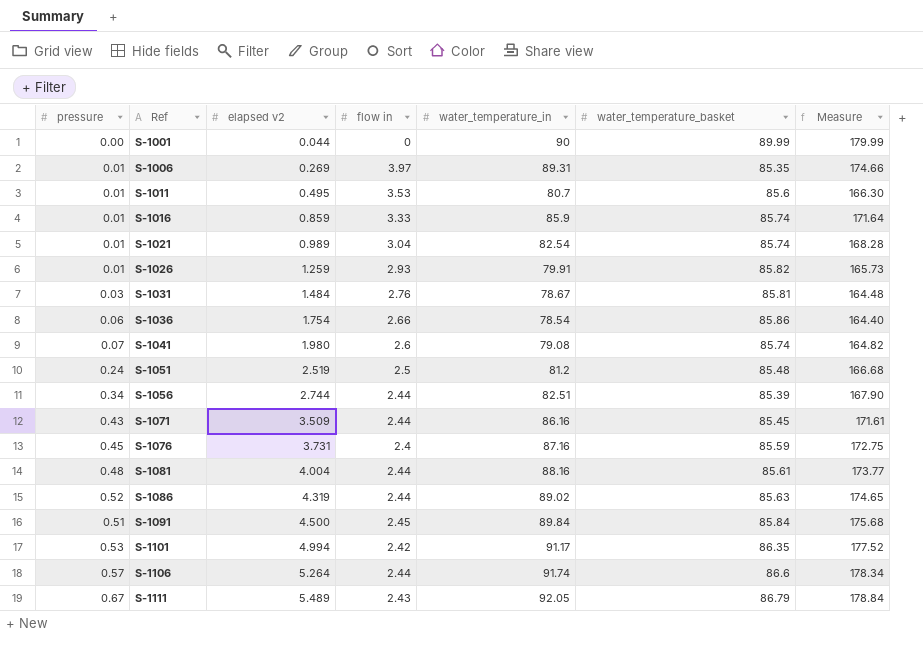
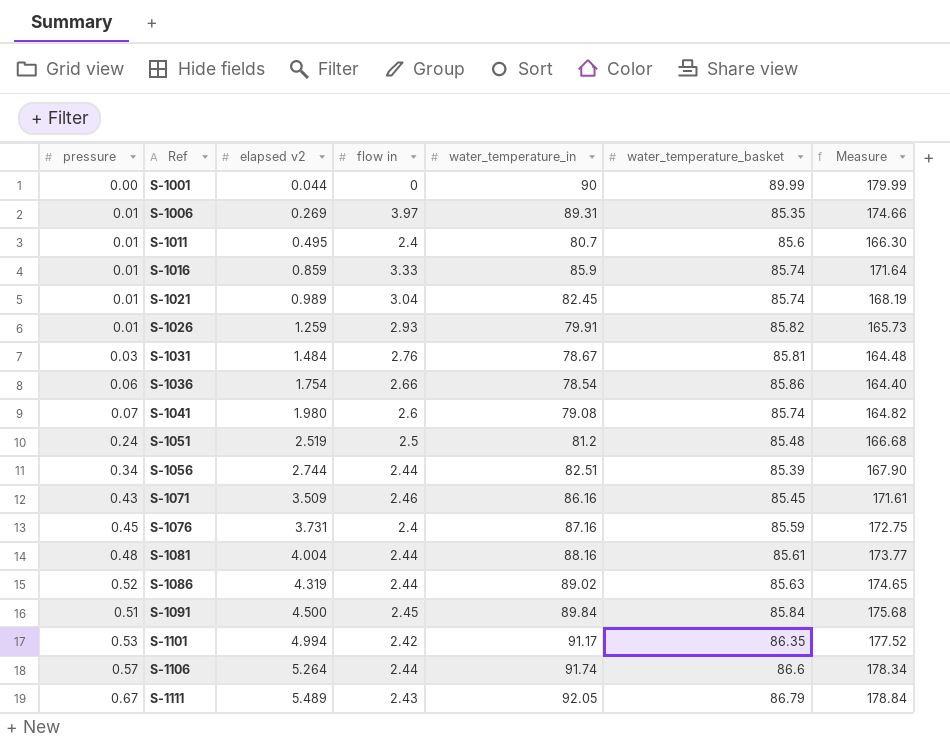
S-1011 | flow in: 3.53 -> 2.4
S-1021 | water_temperature_in: 82.54 -> 82.45
S-1021 | Measure: 168.28 -> 168.19
S-1071 | flow in: 2.44 -> 2.46

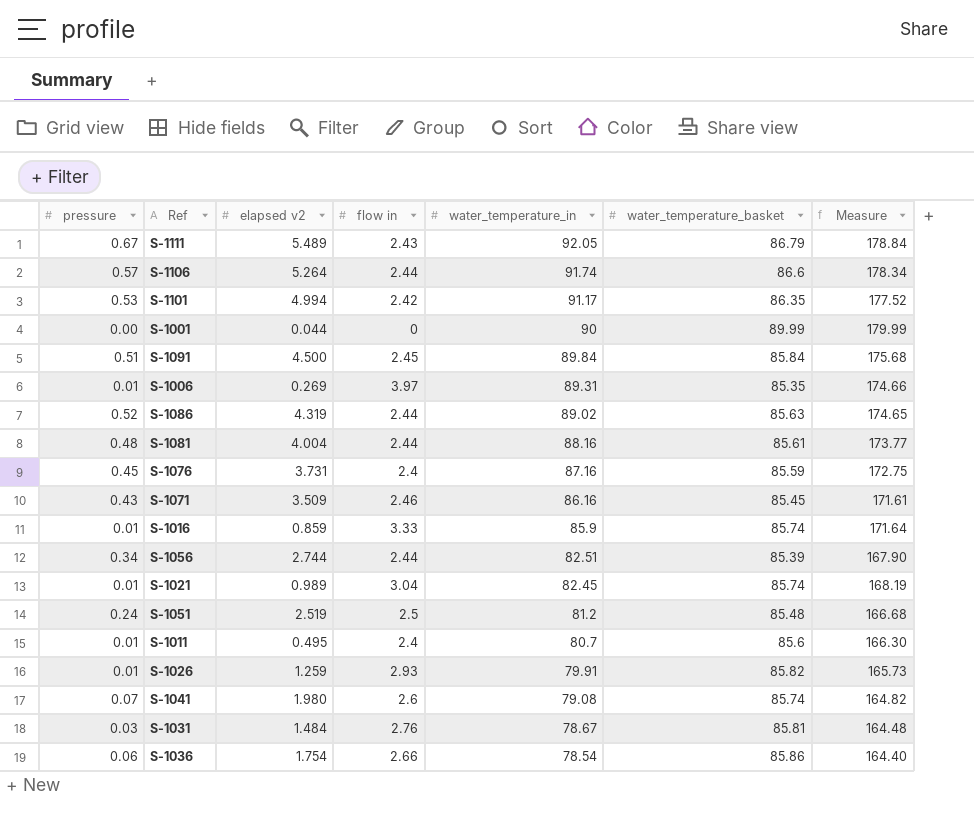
row order: Ref ascending -> water_temperature_in descending

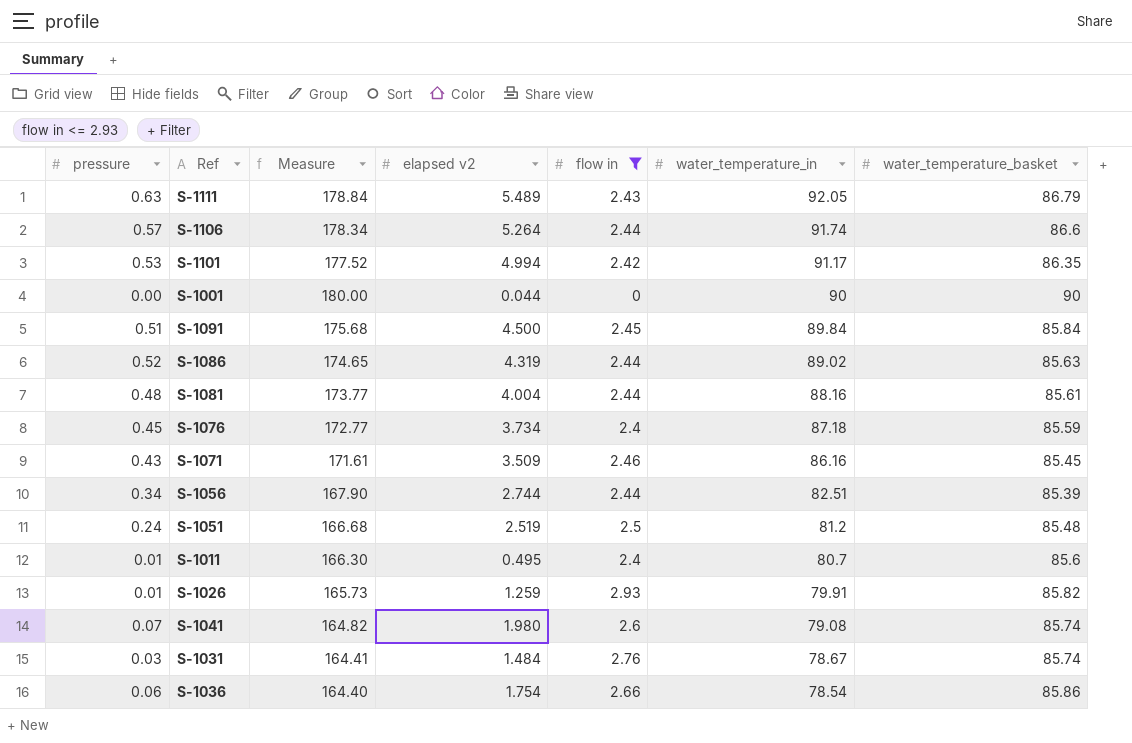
filter: none -> flow in <= 2.93
column Measure | position: 7 -> 3
S-1111 | pressure: 0.67 -> 0.63
S-1001 | Measure: 179.99 -> 180.00
S-1001 | water_temperature_basket: 89.99 -> 90
S-1076 | Measure: 172.75 -> 172.77
S-1076 | elapsed v2: 3.731 -> 3.734
S-1076 | water_temperature_in: 87.16 -> 87.18
S-1031 | Measure: 164.48 -> 164.41
S-1031 | water_temperature_basket: 85.81 -> 85.74

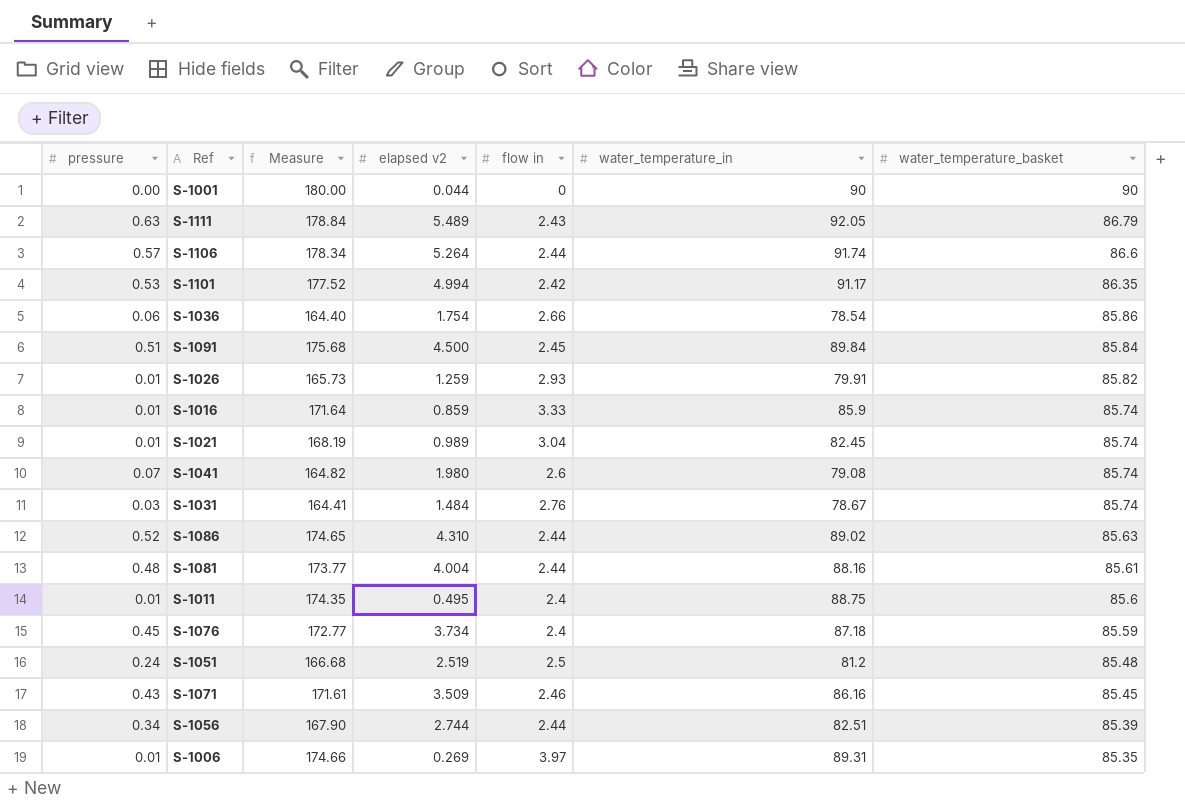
filter: flow in <= 2.93 -> none
row order: water_temperature_in descending -> water_temperature_basket descending
S-1086 | elapsed v2: 4.319 -> 4.310
S-1011 | Measure: 166.30 -> 174.35
S-1011 | water_temperature_in: 80.7 -> 88.75

